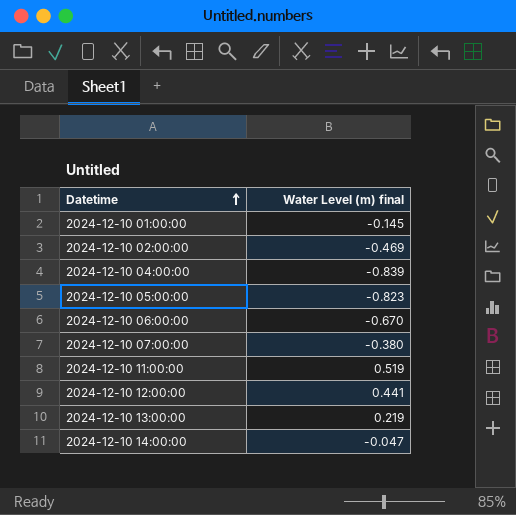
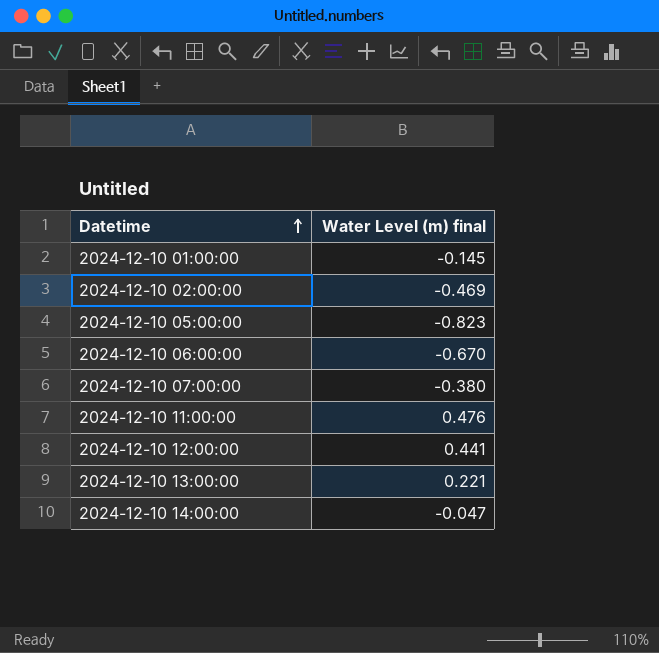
row 2024-12-10 04:00:00: -0.839 -> none
2024-12-10 11:00:00 | Water Level (m) final: 0.519 -> 0.476
2024-12-10 13:00:00 | Water Level (m) final: 0.219 -> 0.221

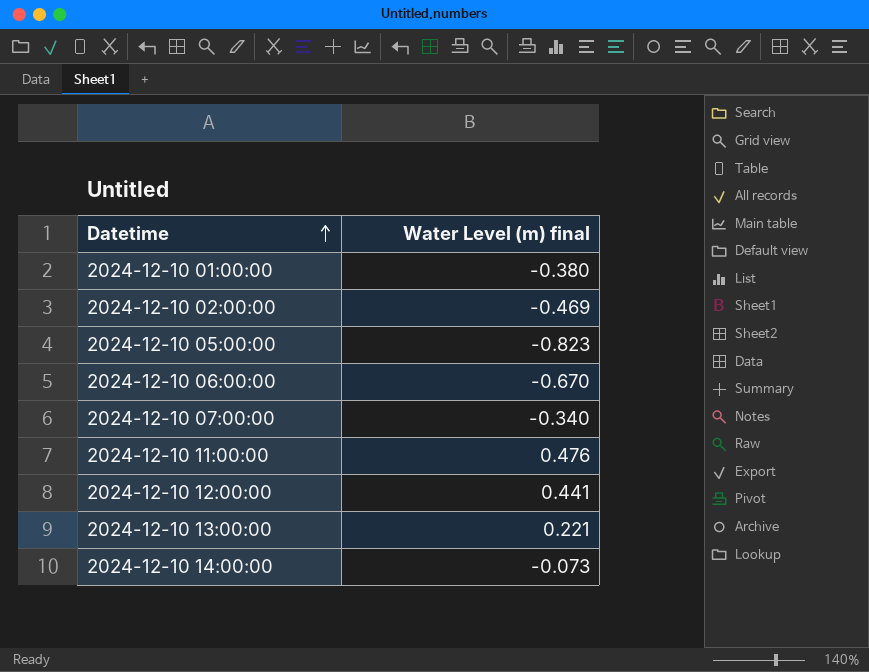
2024-12-10 01:00:00 | Water Level (m) final: -0.145 -> -0.380
2024-12-10 07:00:00 | Water Level (m) final: -0.380 -> -0.340
2024-12-10 14:00:00 | Water Level (m) final: -0.047 -> -0.073

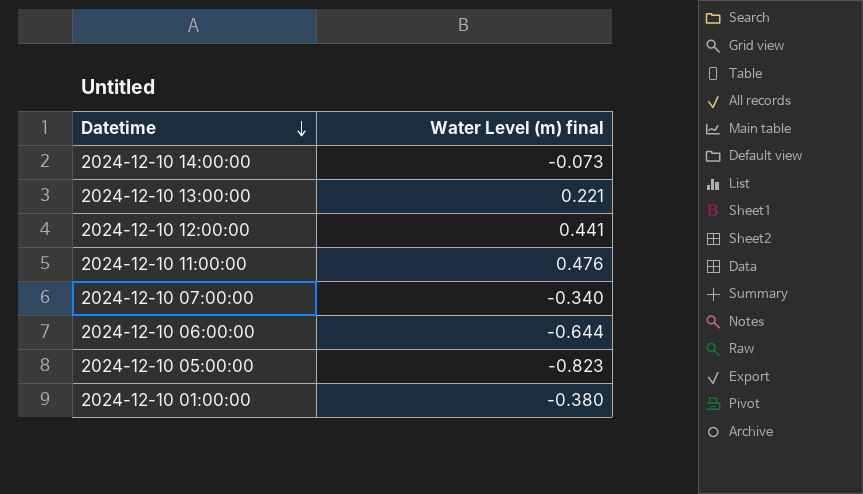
row order: Datetime ascending -> Datetime descending
row 2024-12-10 02:00:00: -0.469 -> none
2024-12-10 06:00:00 | Water Level (m) final: -0.670 -> -0.644

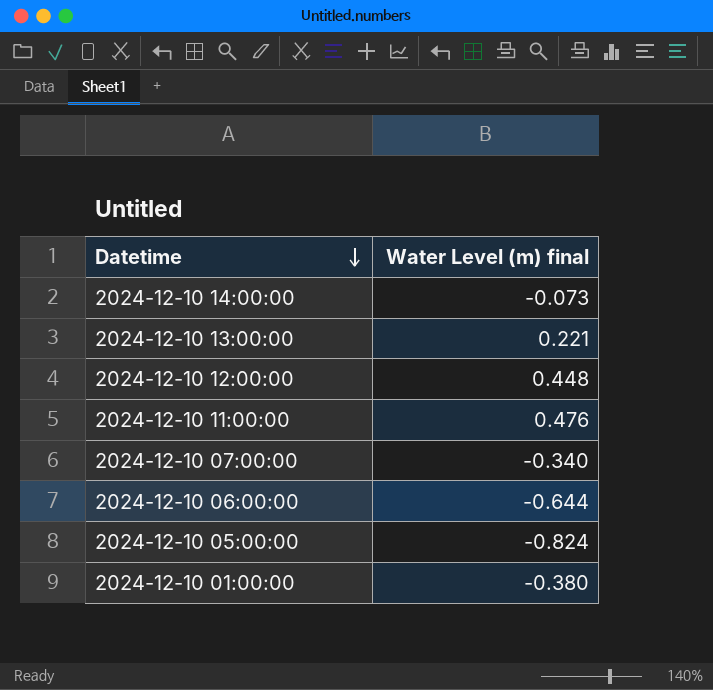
2024-12-10 12:00:00 | Water Level (m) final: 0.441 -> 0.448
2024-12-10 05:00:00 | Water Level (m) final: -0.823 -> -0.824

